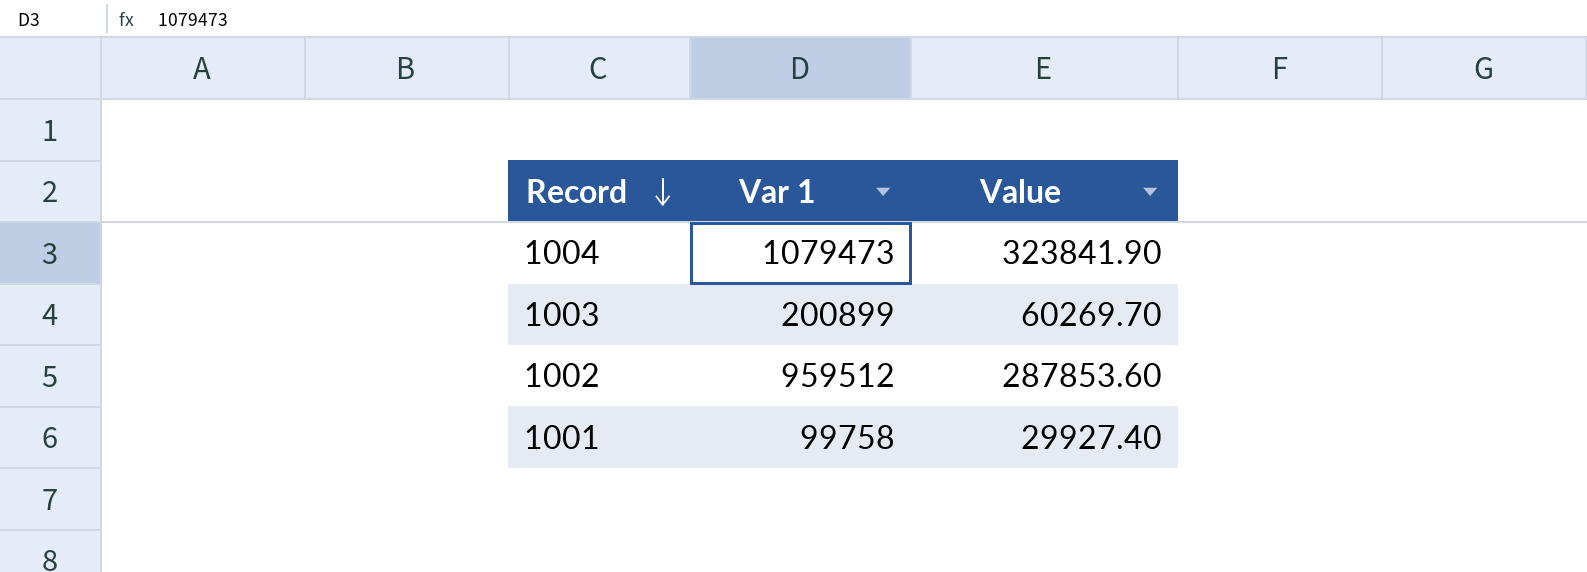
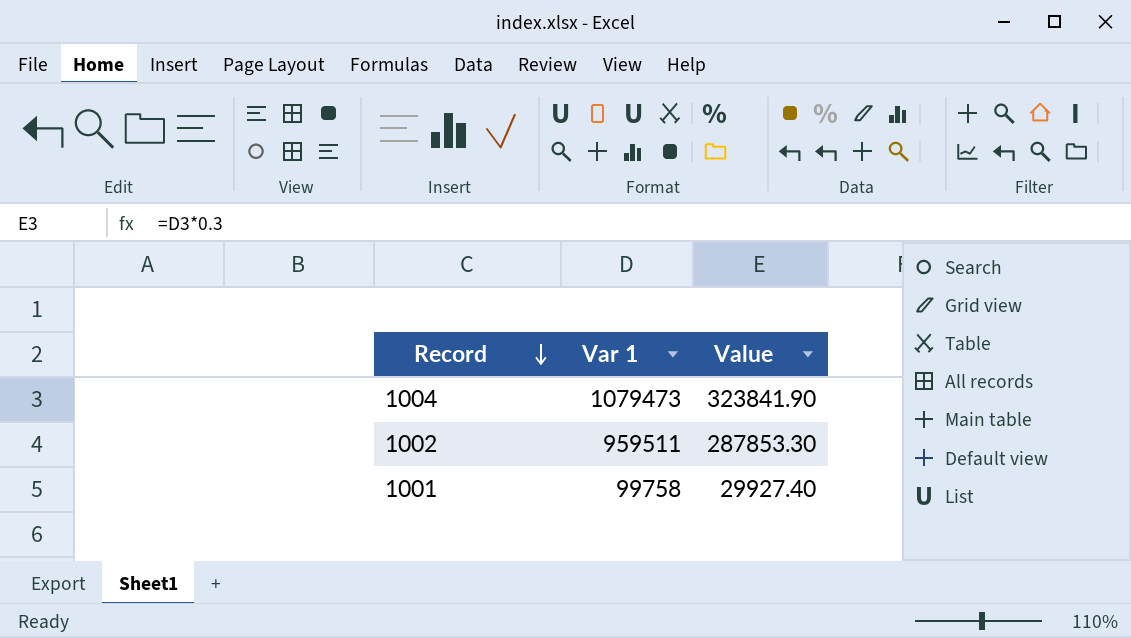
row 1003: 200899 | 60269.70 -> none
1002 | Var 1: 959512 -> 959511
1002 | Value: 287853.60 -> 287853.30

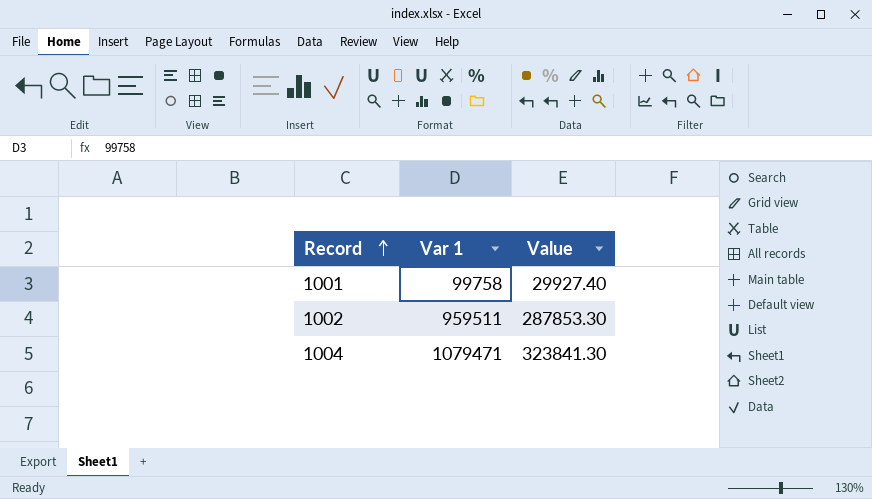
row order: Record descending -> Record ascending
1004 | Var 1: 1079473 -> 1079471
1004 | Value: 323841.90 -> 323841.30

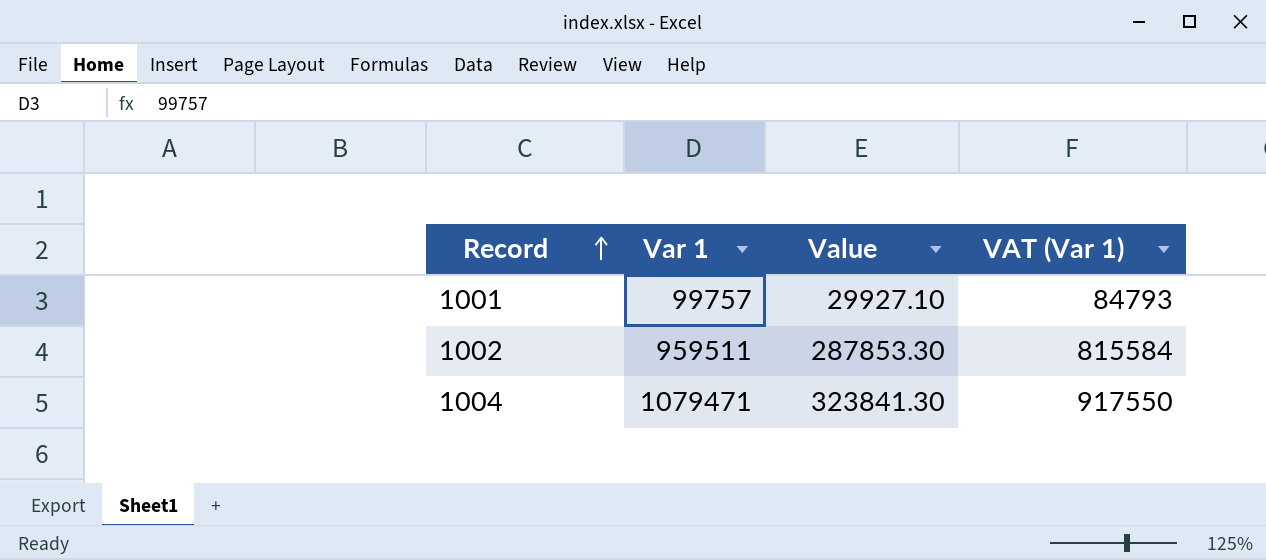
column VAT (Var 1) | formula: none -> [Var 1] * 0.85
1001 | Var 1: 99758 -> 99757
1001 | Value: 29927.40 -> 29927.10

